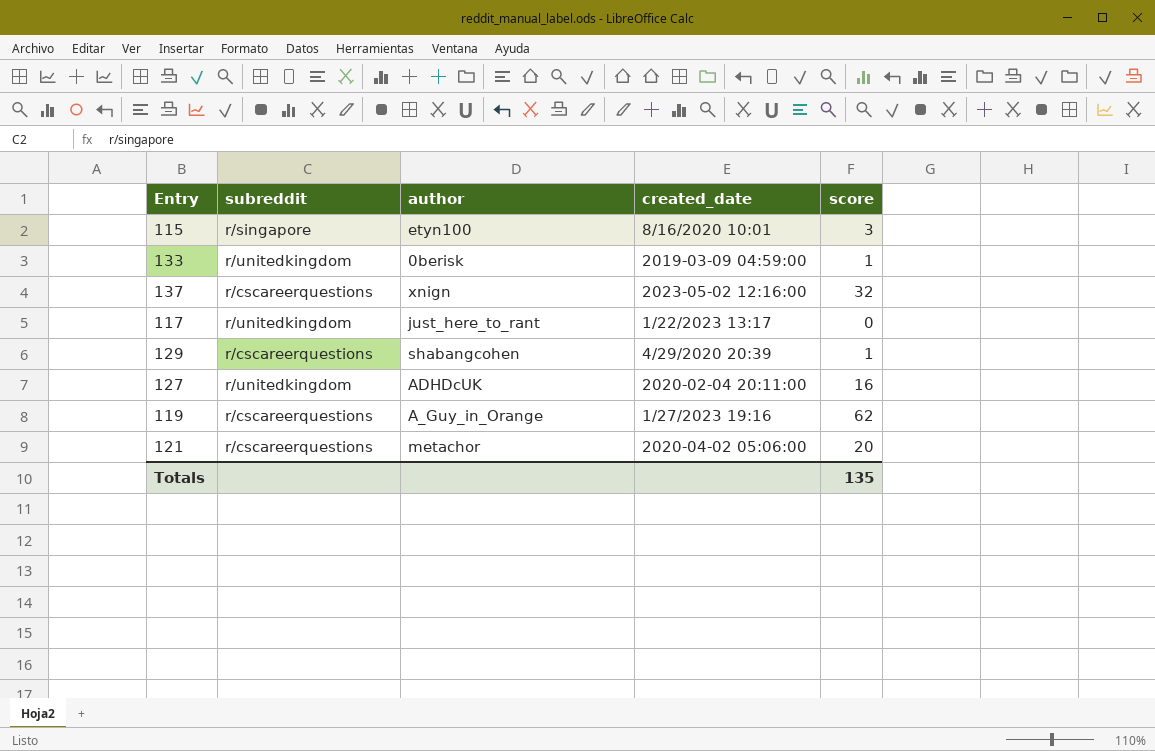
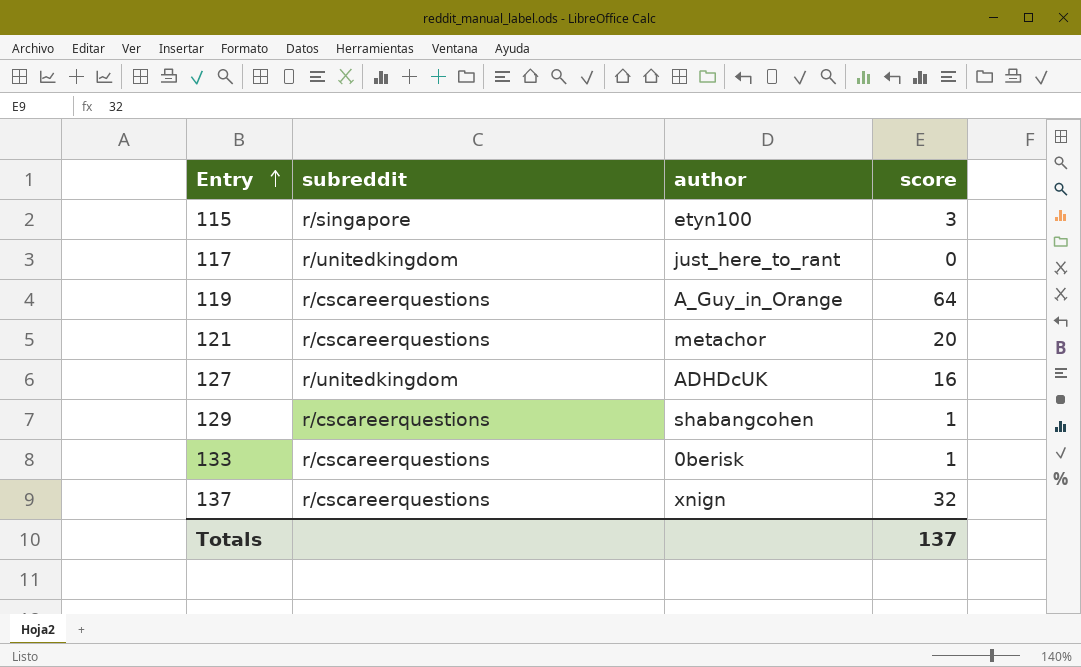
row order: none -> Entry ascending
column created_date | position: 4 -> none
119 | score: 62 -> 64
133 | subreddit: r/unitedkingdom -> r/cscareerquestions
Totals | score: 135 -> 137

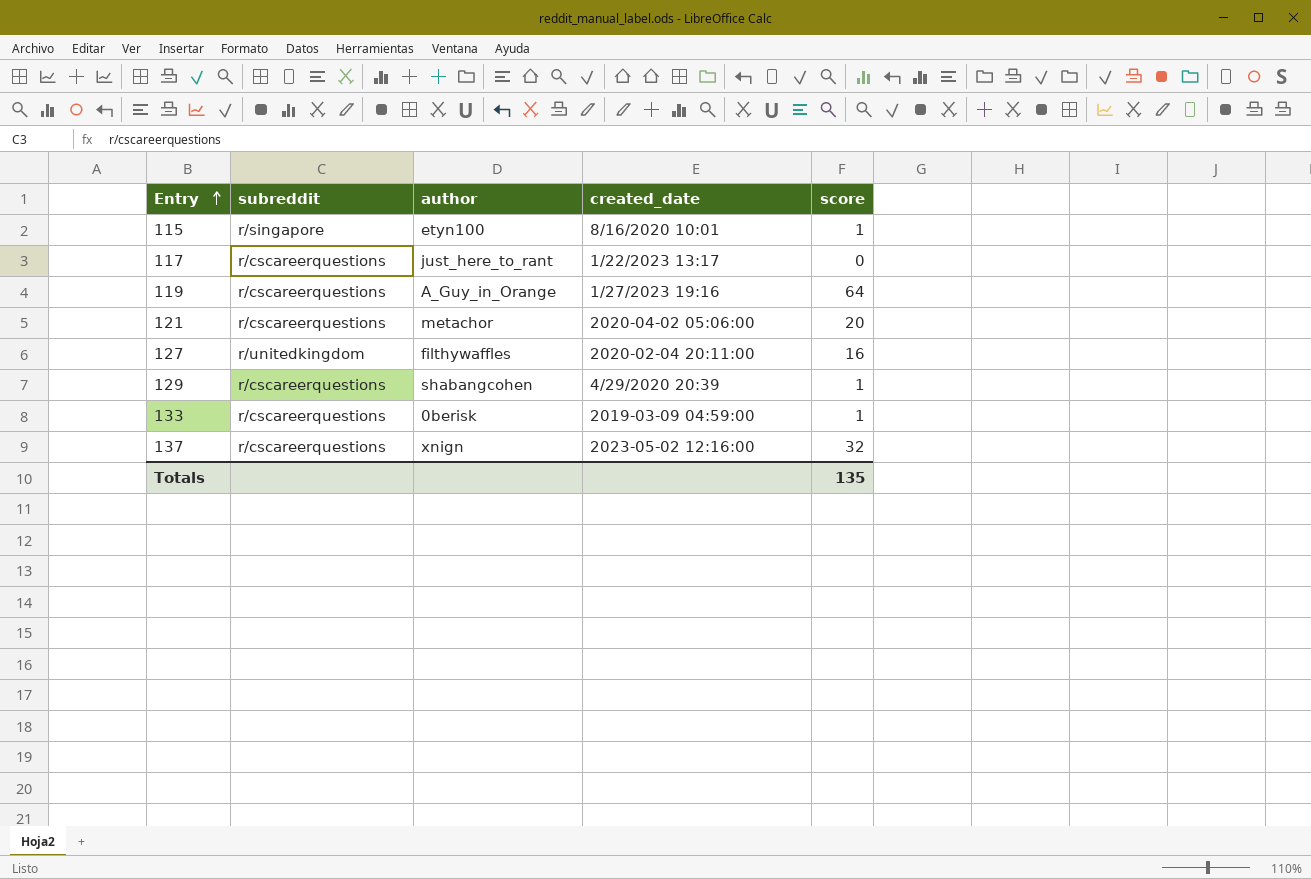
column created_date | position: none -> 4
115 | score: 3 -> 1
117 | subreddit: r/unitedkingdom -> r/cscareerquestions
127 | author: ADHDcUK -> filthywaffles
Totals | score: 137 -> 135

